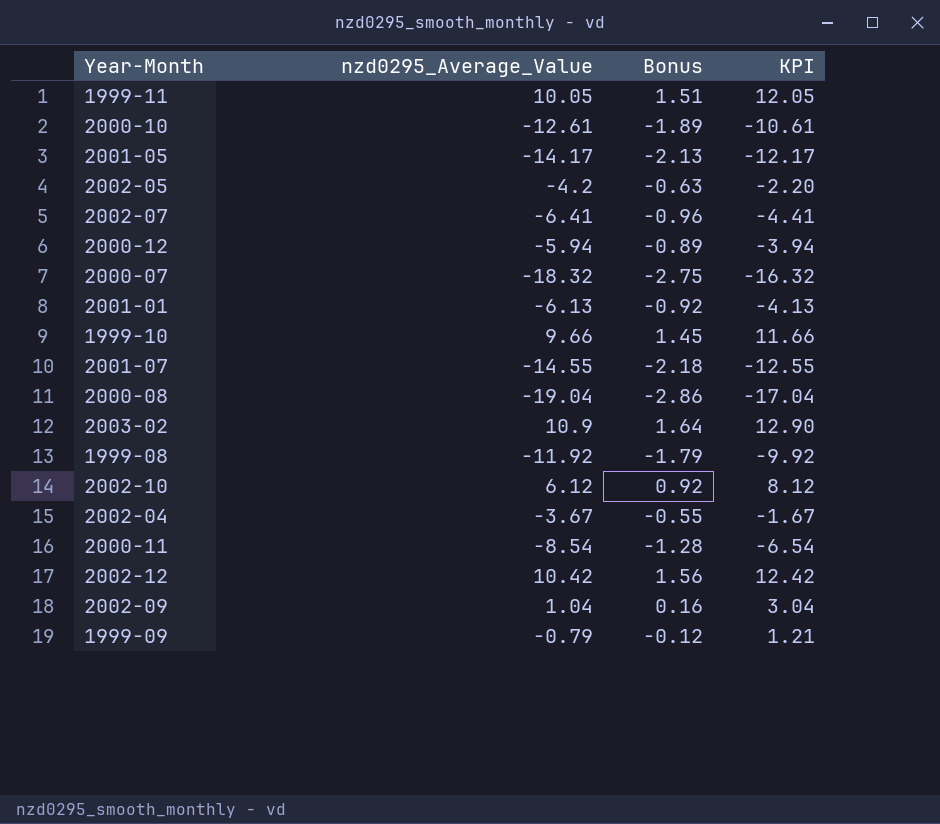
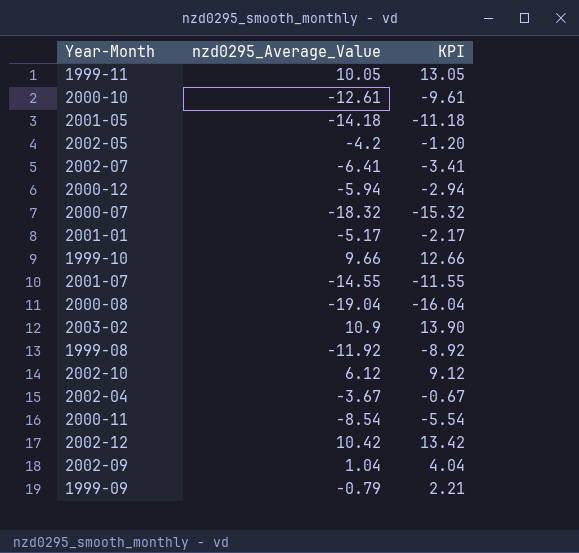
column Bonus | formula: [nzd0295_Average_Value] * 0.15 -> none
column KPI | formula: [nzd0295_Average_Value] + 2 -> [nzd0295_Average_Value] + 3
2001-05 | nzd0295_Average_Value: -14.17 -> -14.18
2001-01 | nzd0295_Average_Value: -6.13 -> -5.17

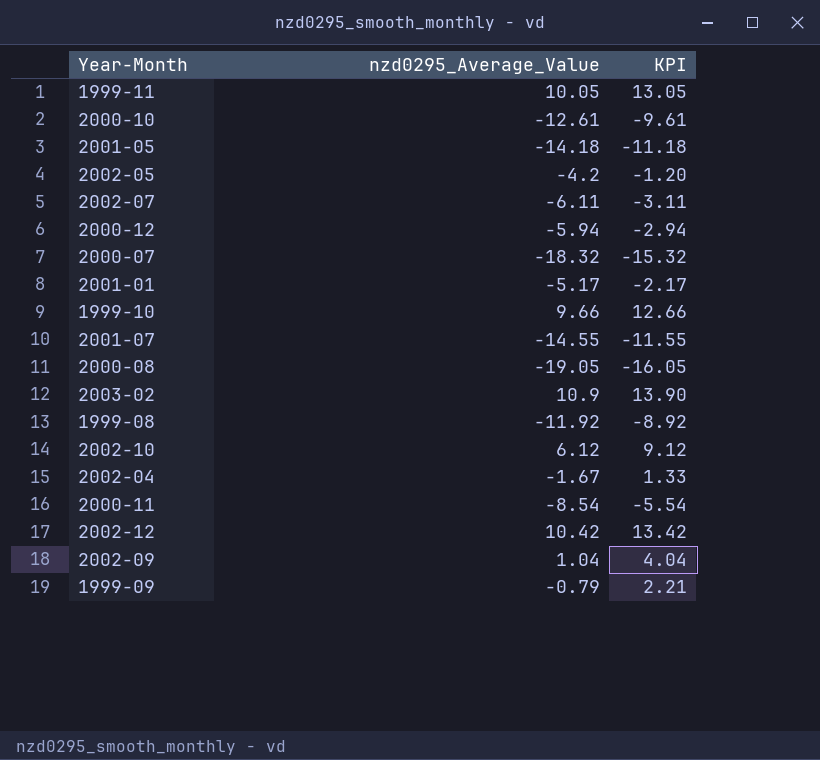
2002-07 | nzd0295_Average_Value: -6.41 -> -6.11
2002-07 | KPI: -3.41 -> -3.11
2000-08 | nzd0295_Average_Value: -19.04 -> -19.05
2000-08 | KPI: -16.04 -> -16.05
2002-04 | nzd0295_Average_Value: -3.67 -> -1.67
2002-04 | KPI: -0.67 -> 1.33

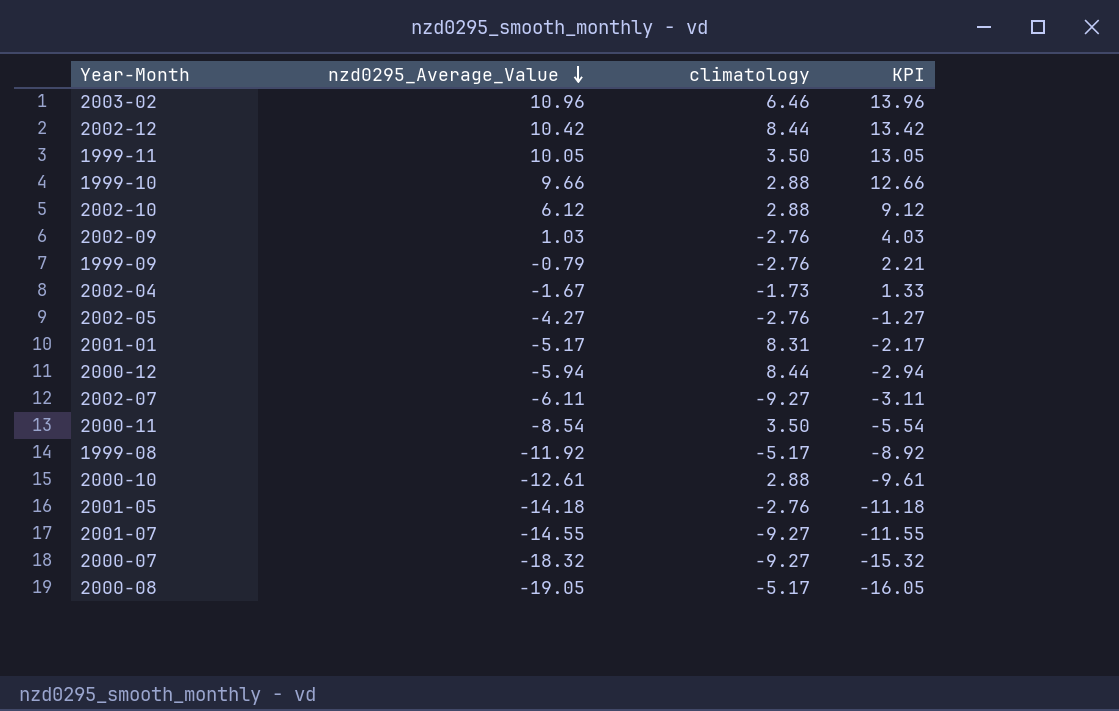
row order: none -> nzd0295_Average_Value descending
column climatology | position: none -> 3
2003-02 | nzd0295_Average_Value: 10.9 -> 10.96
2003-02 | KPI: 13.90 -> 13.96
2002-09 | nzd0295_Average_Value: 1.04 -> 1.03
2002-09 | KPI: 4.04 -> 4.03
2002-05 | nzd0295_Average_Value: -4.2 -> -4.27
2002-05 | KPI: -1.20 -> -1.27

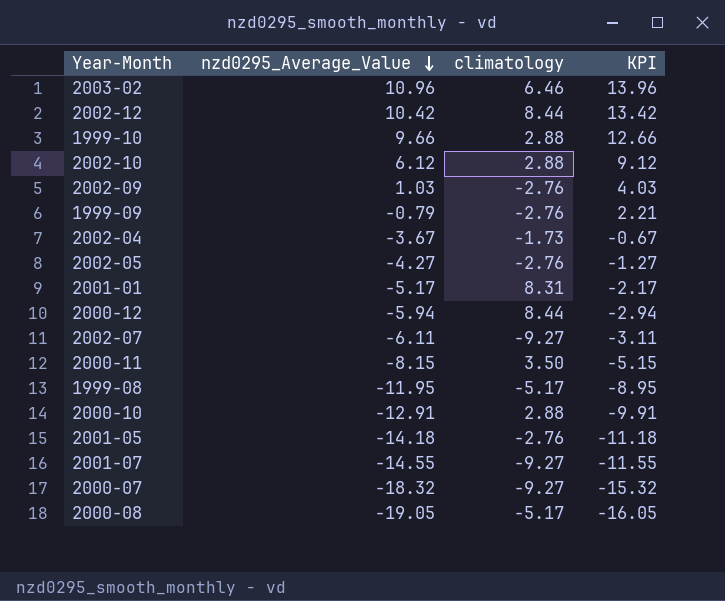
row 1999-11: 10.05 | 3.50 | 13.05 -> none
2002-04 | nzd0295_Average_Value: -1.67 -> -3.67
2002-04 | KPI: 1.33 -> -0.67
2000-11 | nzd0295_Average_Value: -8.54 -> -8.15
2000-11 | KPI: -5.54 -> -5.15
1999-08 | nzd0295_Average_Value: -11.92 -> -11.95
1999-08 | KPI: -8.92 -> -8.95
2000-10 | nzd0295_Average_Value: -12.61 -> -12.91
2000-10 | KPI: -9.61 -> -9.91

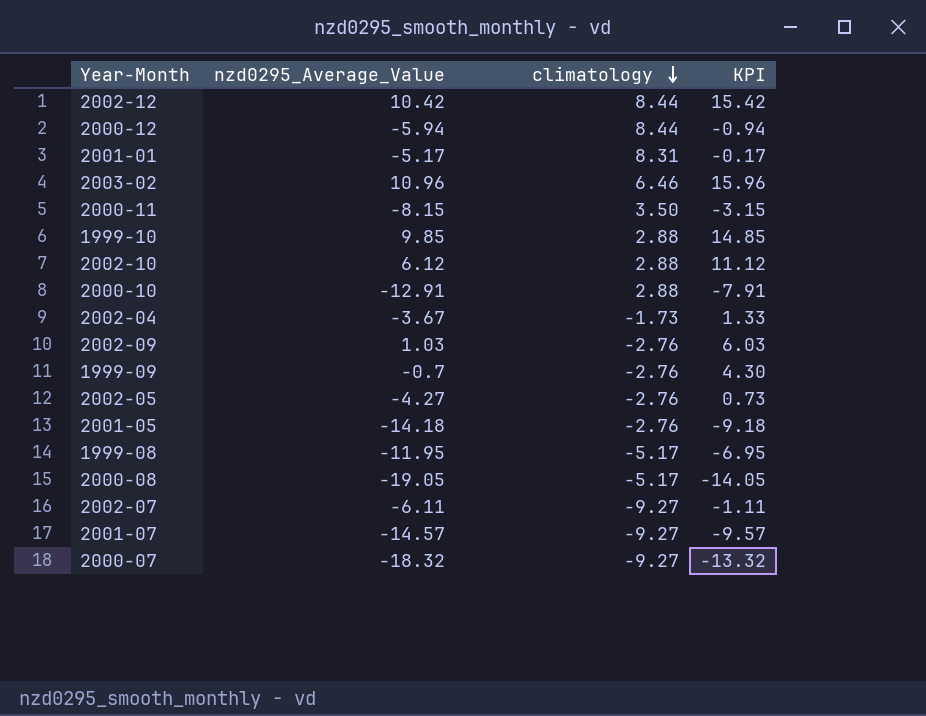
row order: nzd0295_Average_Value descending -> climatology descending
column KPI | formula: [nzd0295_Average_Value] + 3 -> [nzd0295_Average_Value] + 5
1999-10 | nzd0295_Average_Value: 9.66 -> 9.85
1999-09 | nzd0295_Average_Value: -0.79 -> -0.7
2001-07 | nzd0295_Average_Value: -14.55 -> -14.57

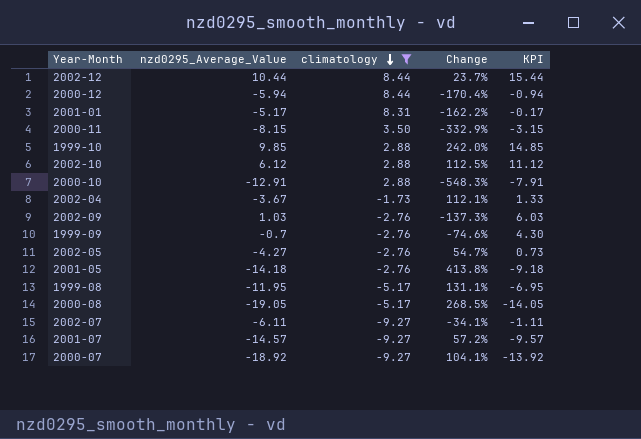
filter: none -> climatology != 6.46
column Change | formula: none -> ([nzd0295_Average_Value] - [climatology]) / [climatology]
2002-12 | nzd0295_Average_Value: 10.42 -> 10.44
2002-12 | KPI: 15.42 -> 15.44
2000-07 | nzd0295_Average_Value: -18.32 -> -18.92
2000-07 | KPI: -13.32 -> -13.92

